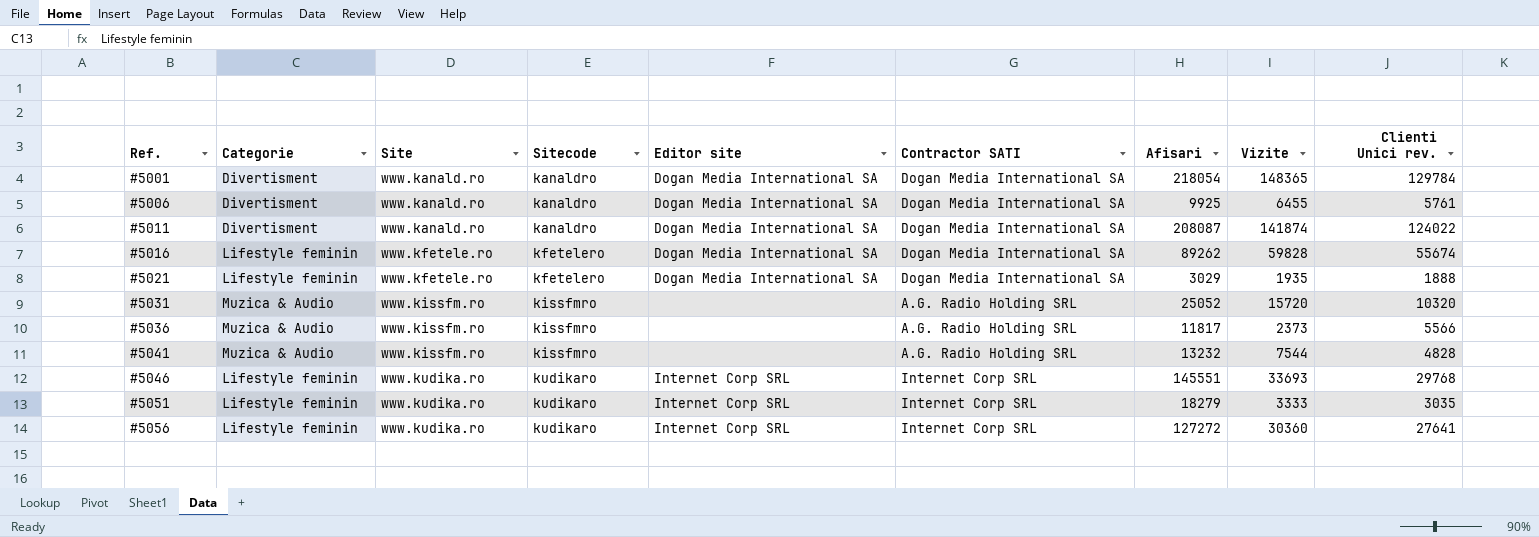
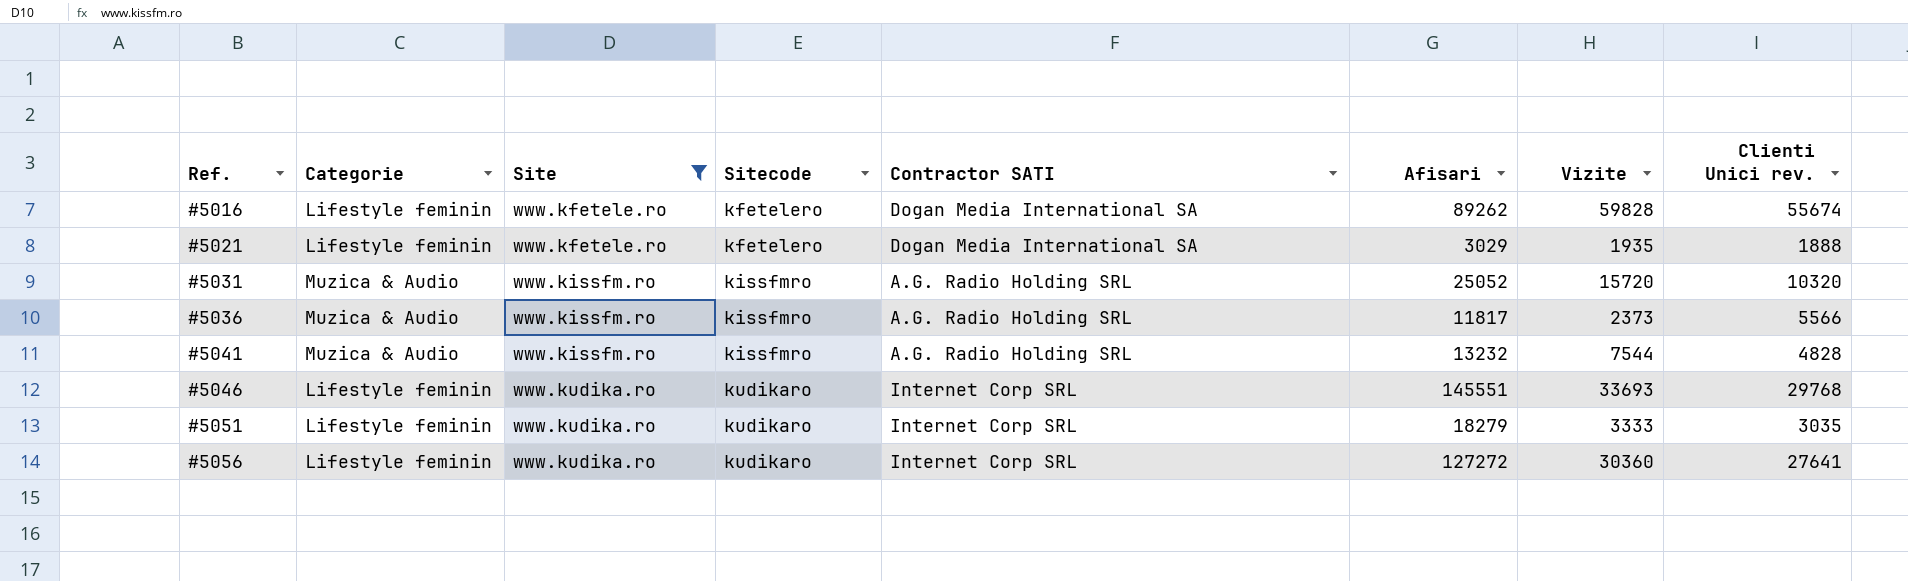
filter: none -> Site != www.kanald.ro
column Editor site | position: 5 -> none

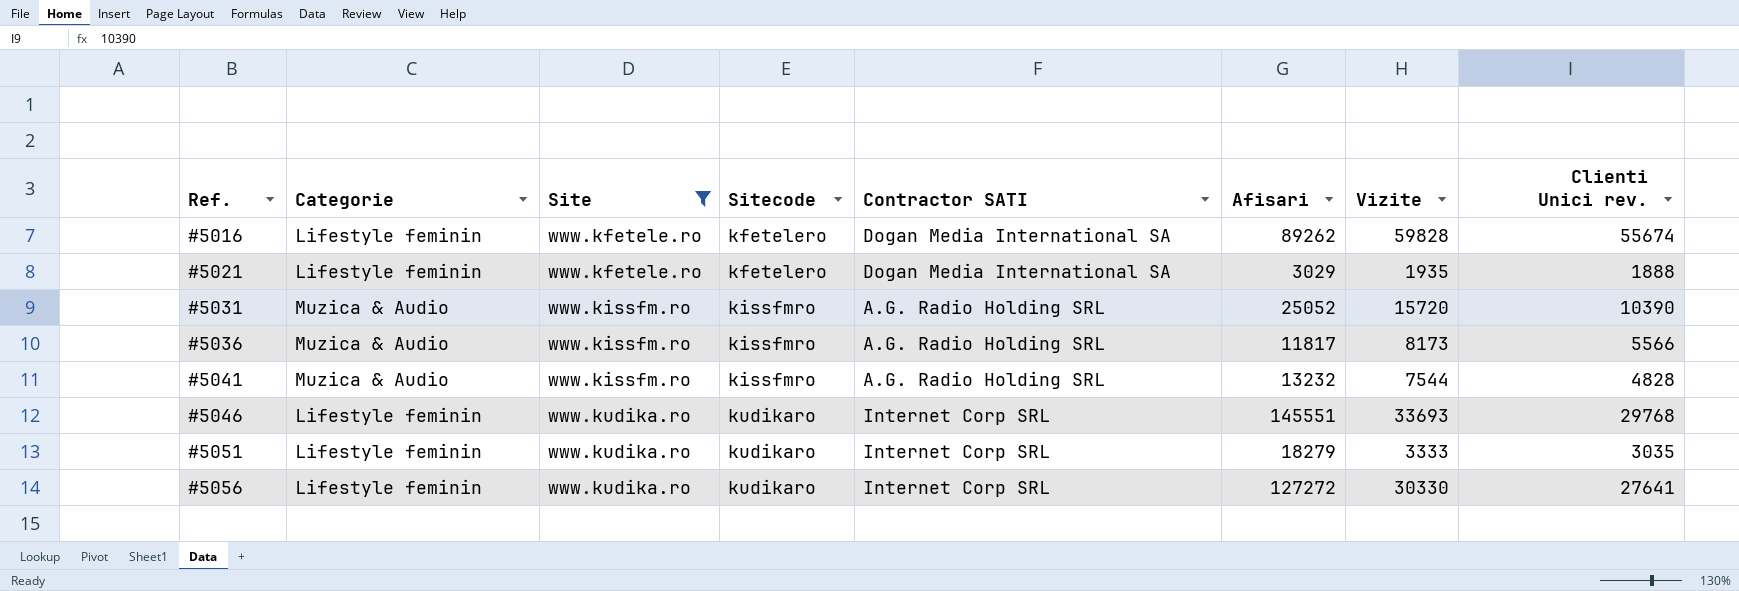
#5031 | Clienti Unici rev.: 10320 -> 10390
#5036 | Vizite: 2373 -> 8173
#5056 | Vizite: 30360 -> 30330

